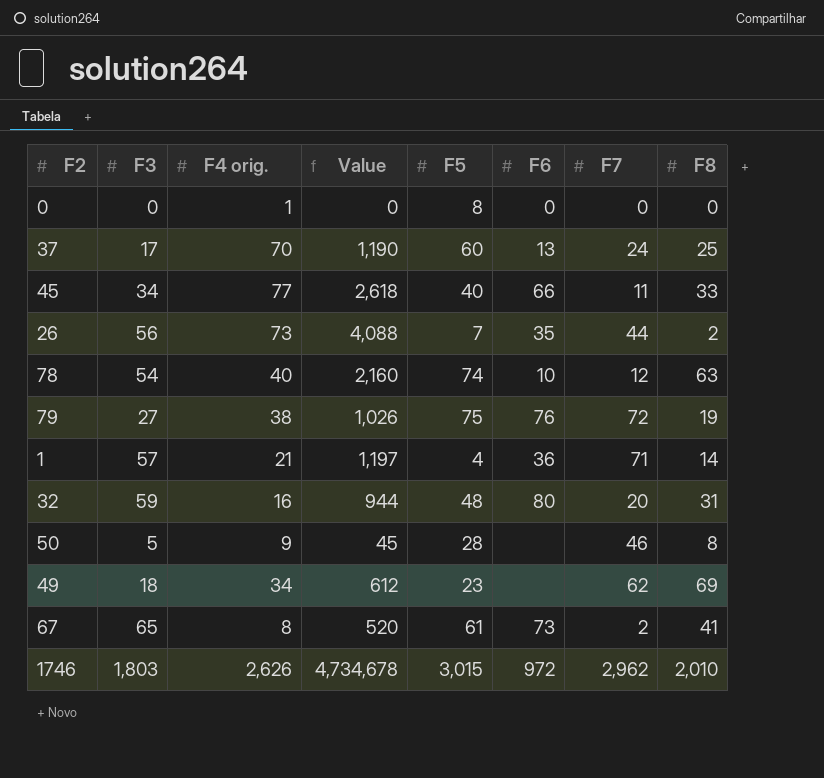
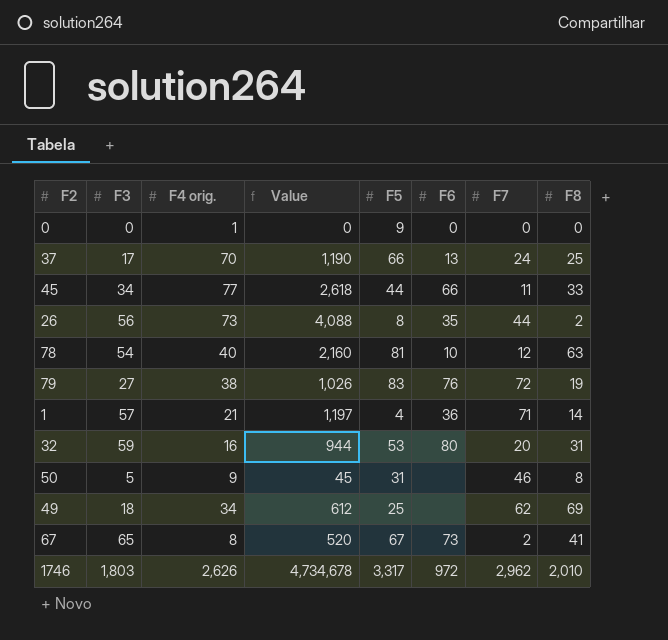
0 | F5: 8 -> 9
37 | F5: 60 -> 66
45 | F5: 40 -> 44
26 | F5: 7 -> 8
78 | F5: 74 -> 81
79 | F5: 75 -> 83
32 | F5: 48 -> 53
50 | F5: 28 -> 31
49 | F5: 23 -> 25
67 | F5: 61 -> 67
1746 | F5: 3,015 -> 3,317

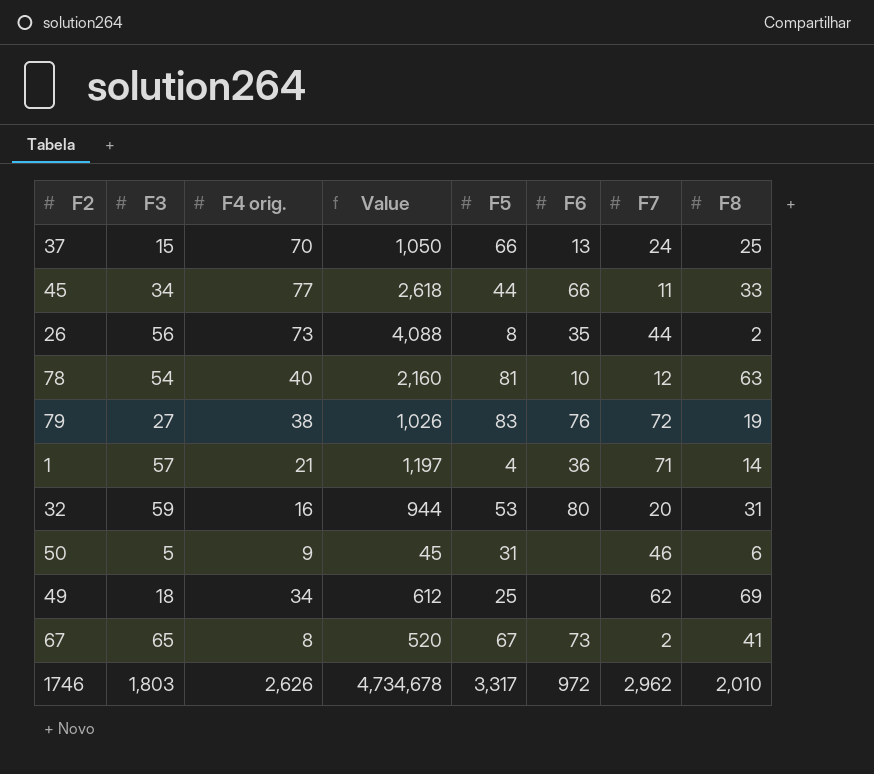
row 0: 0 | 1 | 0 | 9 | 0 | 0 | 0 -> none
37 | F3: 17 -> 15
37 | Value: 1,190 -> 1,050
50 | F8: 8 -> 6

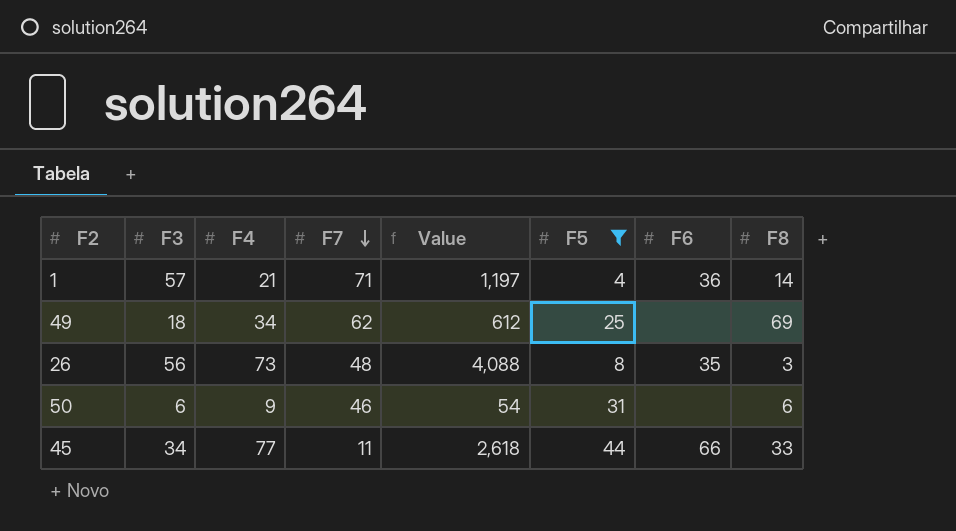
filter: none -> F5 <= 44
row order: none -> F7 descending
column name: F4 orig. -> F4
column F7 | position: 7 -> 4
26 | F7: 44 -> 48
26 | F8: 2 -> 3
50 | F3: 5 -> 6
50 | Value: 45 -> 54

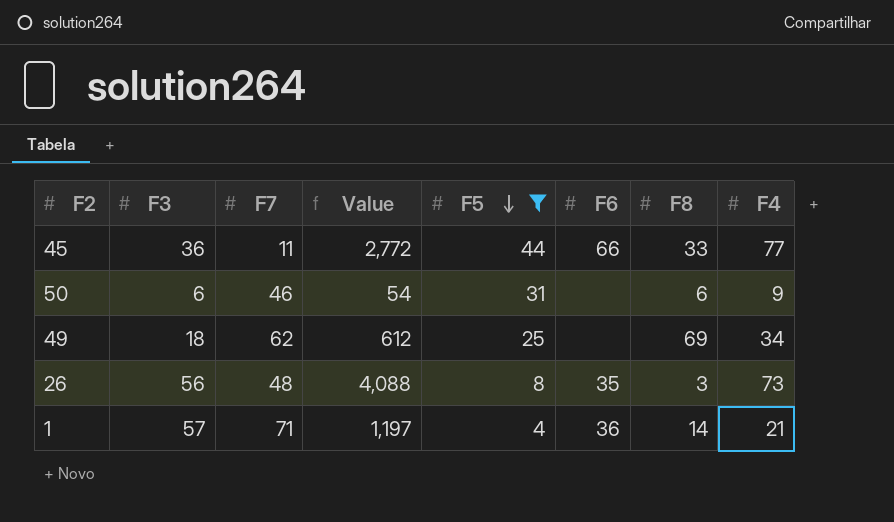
row order: F7 descending -> F5 descending
column F4 | position: 3 -> 8
45 | F3: 34 -> 36
45 | Value: 2,618 -> 2,772

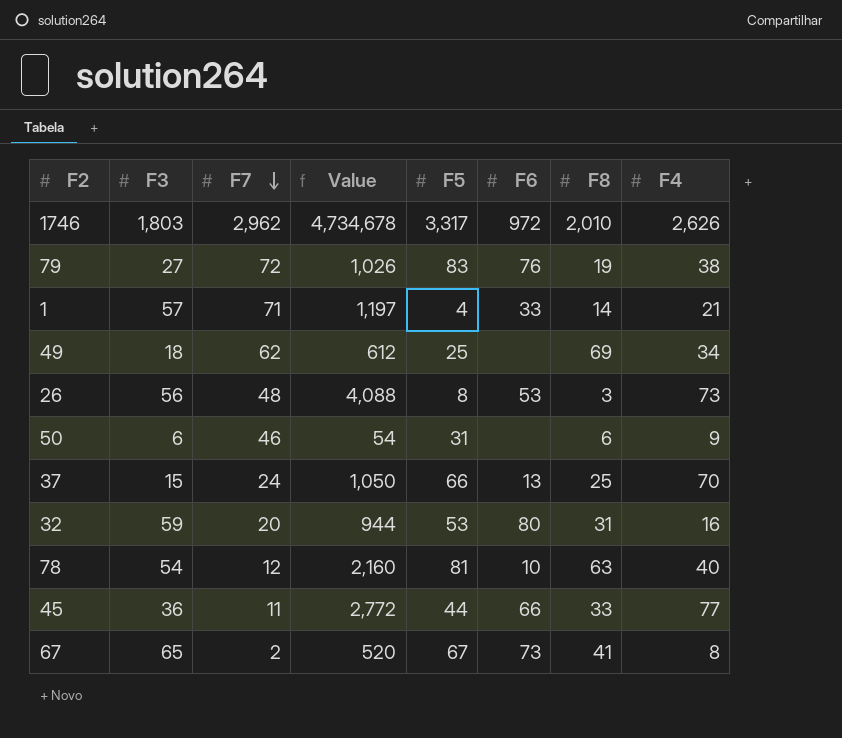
filter: F5 <= 44 -> none
row order: F5 descending -> F7 descending
1 | F6: 36 -> 33
26 | F6: 35 -> 53

